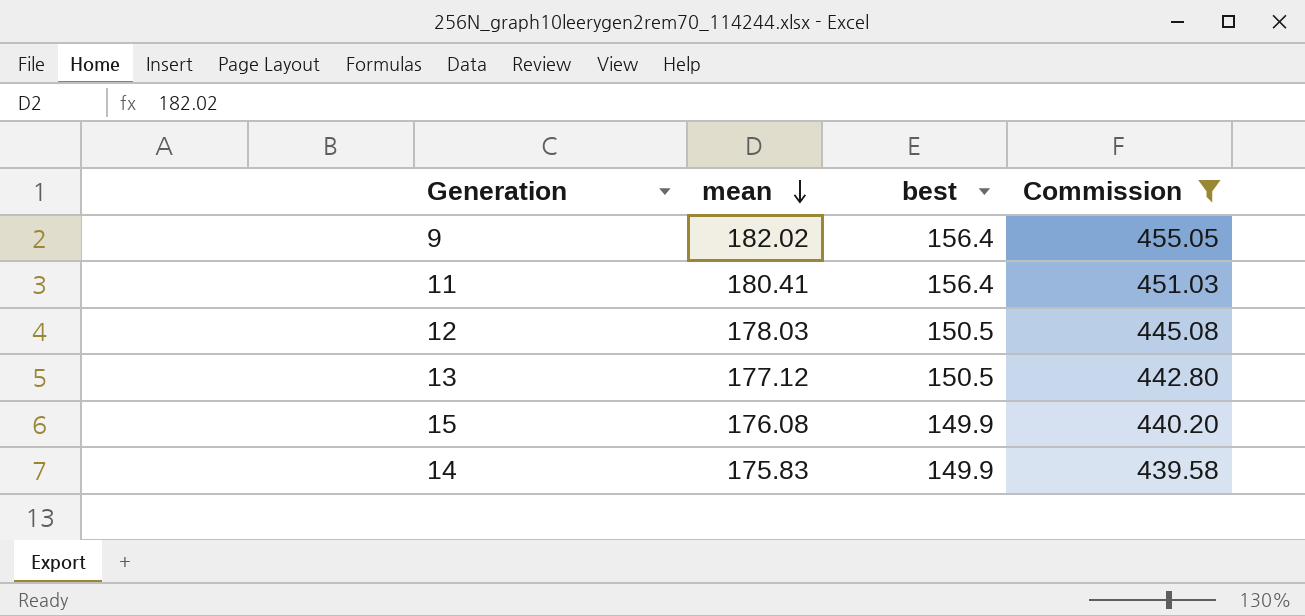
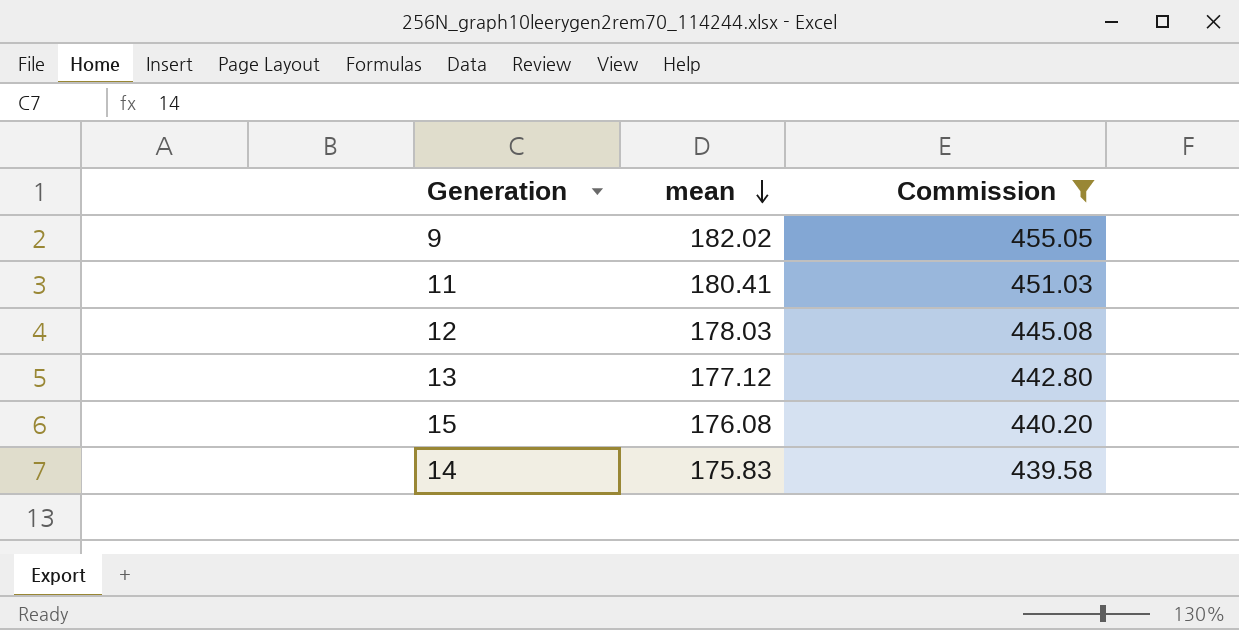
column best | position: 3 -> none

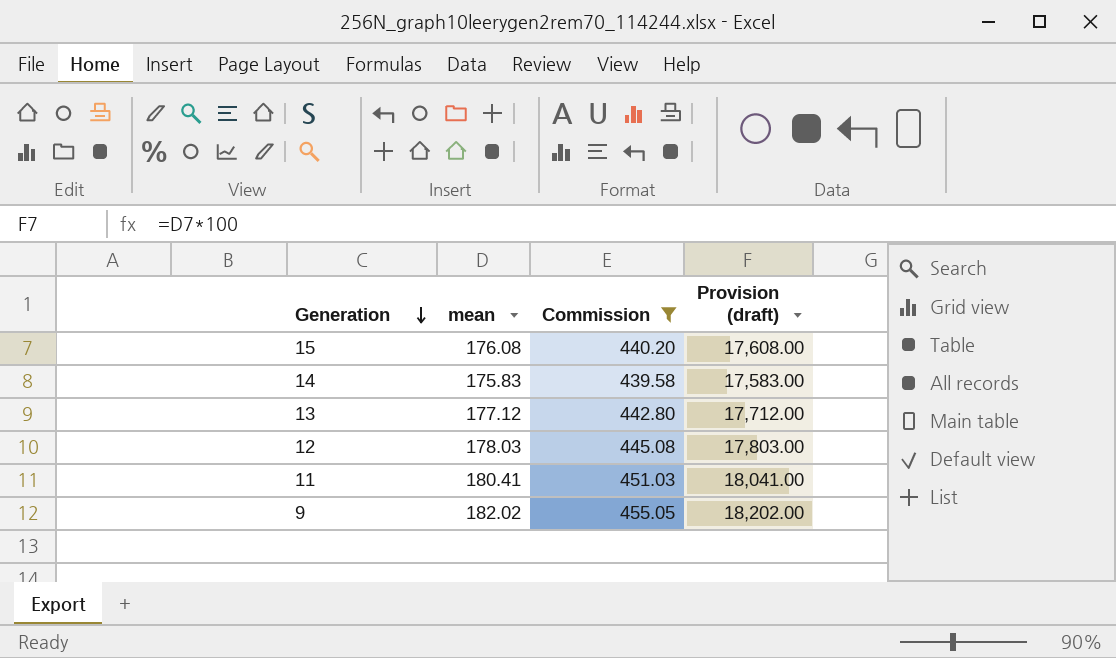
row order: mean descending -> Generation descending
column Provision (draft) | formula: none -> [mean] * 100

